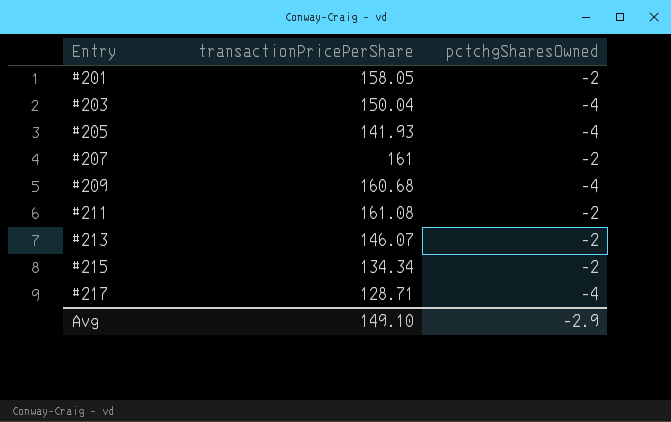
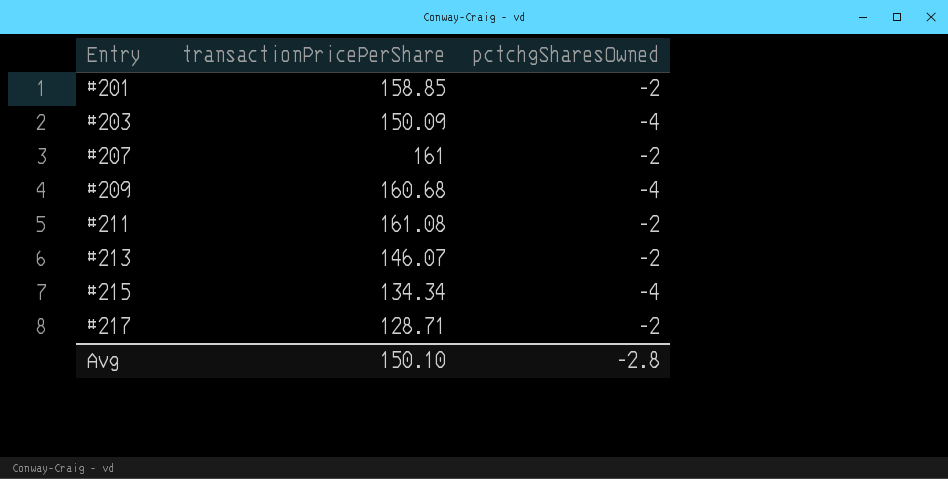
row #205: 141.93 | -4 -> none
#201 | transactionPricePerShare: 158.05 -> 158.85
#203 | transactionPricePerShare: 150.04 -> 150.09
#215 | pctchgSharesOwned: -2 -> -4
#217 | pctchgSharesOwned: -4 -> -2
Avg | transactionPricePerShare: 149.10 -> 150.10
Avg | pctchgSharesOwned: -2.9 -> -2.8

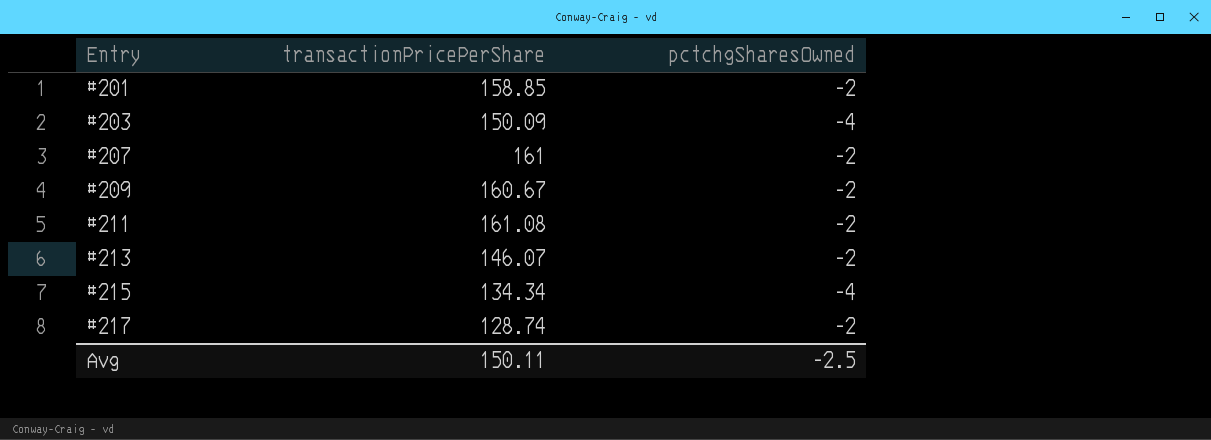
#209 | transactionPricePerShare: 160.68 -> 160.67
#209 | pctchgSharesOwned: -4 -> -2
#217 | transactionPricePerShare: 128.71 -> 128.74
Avg | transactionPricePerShare: 150.10 -> 150.11
Avg | pctchgSharesOwned: -2.8 -> -2.5

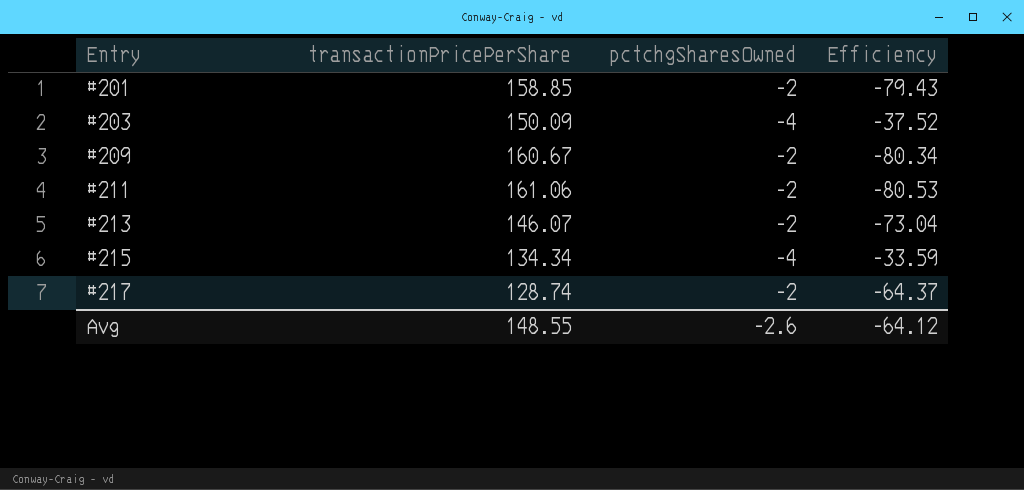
column Efficiency | formula: none -> [transactionPricePerShare] / [pctchgSharesOwned]
row #207: 161 | -2 -> none
#211 | transactionPricePerShare: 161.08 -> 161.06
Avg | transactionPricePerShare: 150.11 -> 148.55
Avg | pctchgSharesOwned: -2.5 -> -2.6

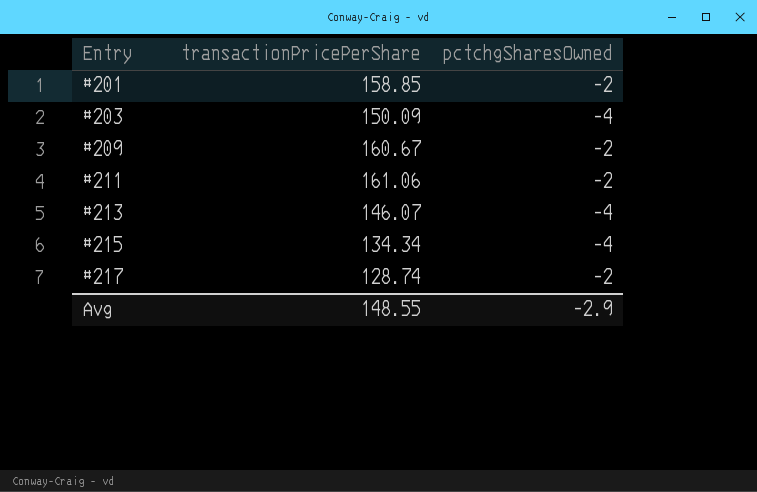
column Efficiency | formula: [transactionPricePerShare] / [pctchgSharesOwned] -> none
#213 | pctchgSharesOwned: -2 -> -4
Avg | pctchgSharesOwned: -2.6 -> -2.9

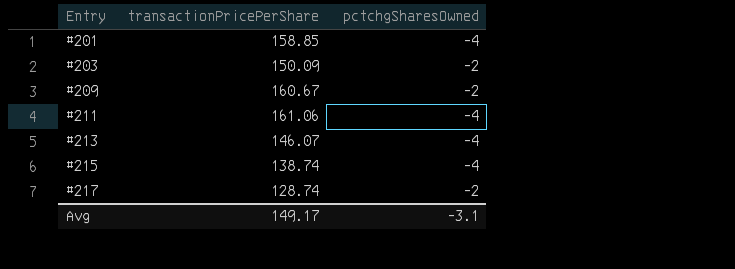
#201 | pctchgSharesOwned: -2 -> -4
#203 | pctchgSharesOwned: -4 -> -2
#211 | pctchgSharesOwned: -2 -> -4
#215 | transactionPricePerShare: 134.34 -> 138.74
Avg | transactionPricePerShare: 148.55 -> 149.17
Avg | pctchgSharesOwned: -2.9 -> -3.1

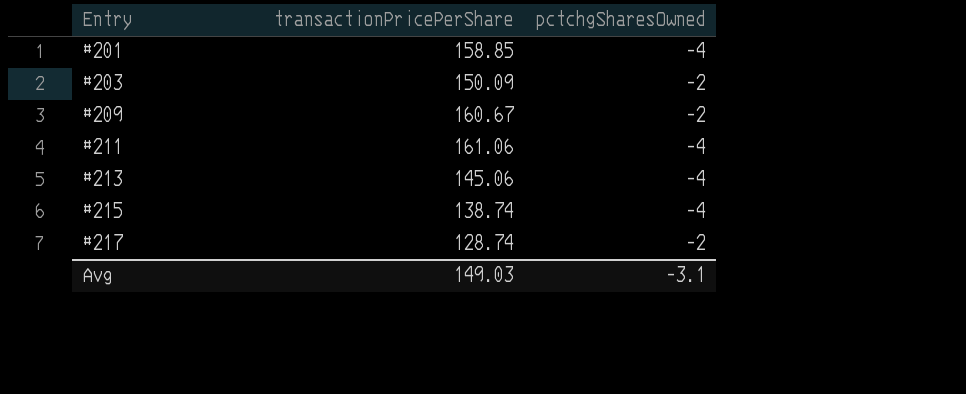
#213 | transactionPricePerShare: 146.07 -> 145.06
Avg | transactionPricePerShare: 149.17 -> 149.03

